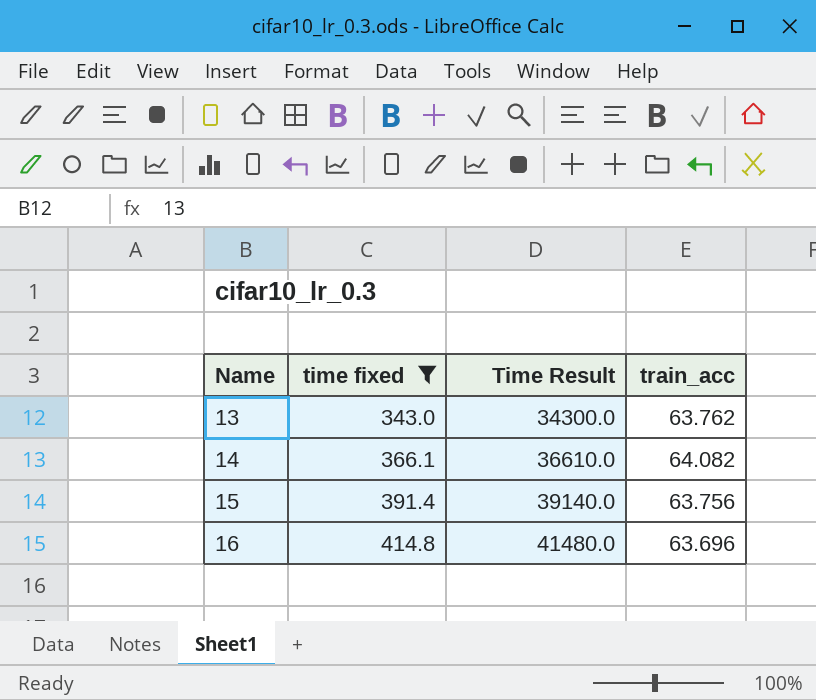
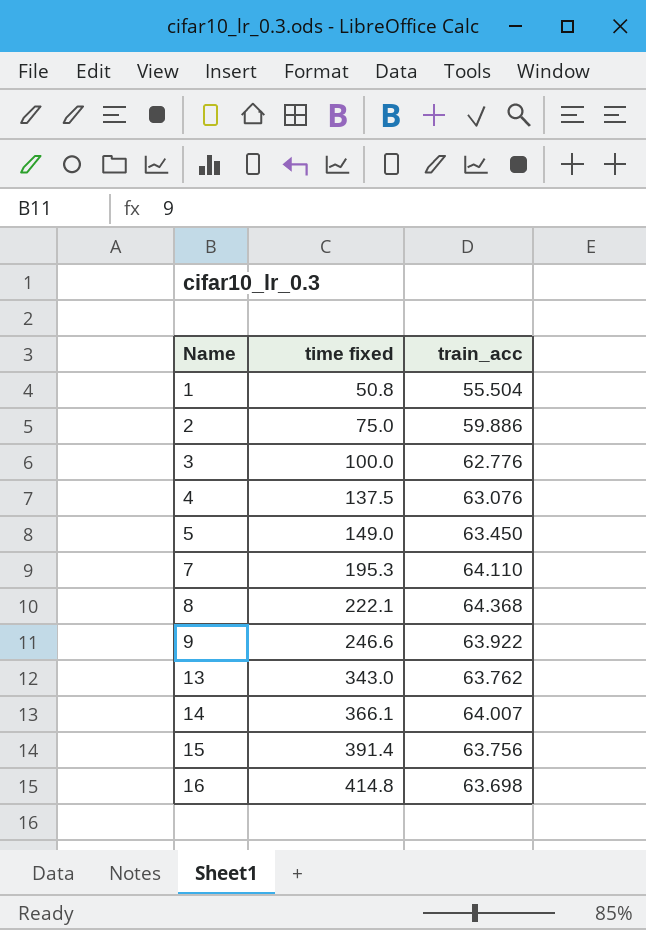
filter: time fixed >= 343.0 -> none
column Time Result | formula: [time fixed] * 100 -> none
14 | train_acc: 64.082 -> 64.007
16 | train_acc: 63.696 -> 63.698

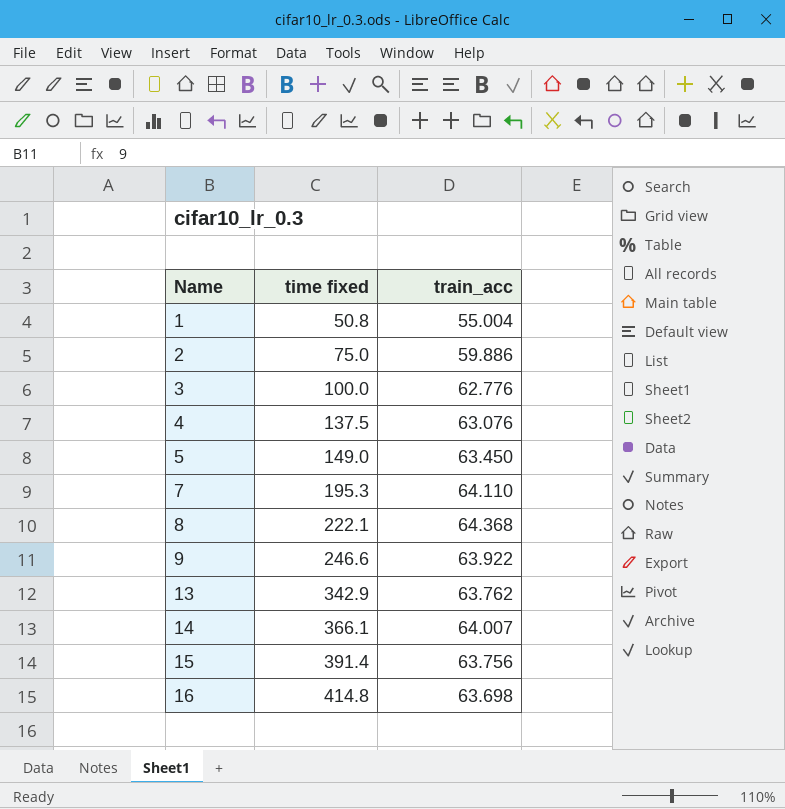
1 | train_acc: 55.504 -> 55.004
13 | time fixed: 343.0 -> 342.9

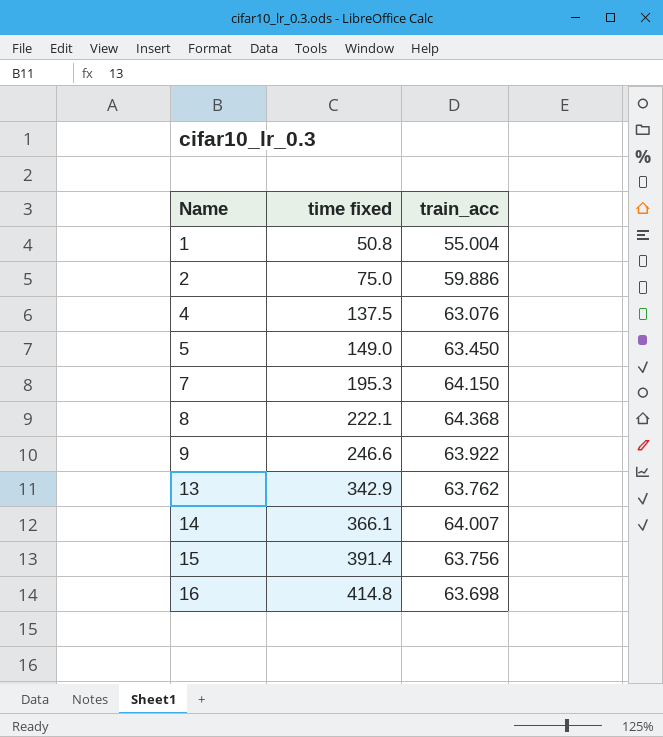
row 3: 100.0 | 62.776 -> none
7 | train_acc: 64.110 -> 64.150

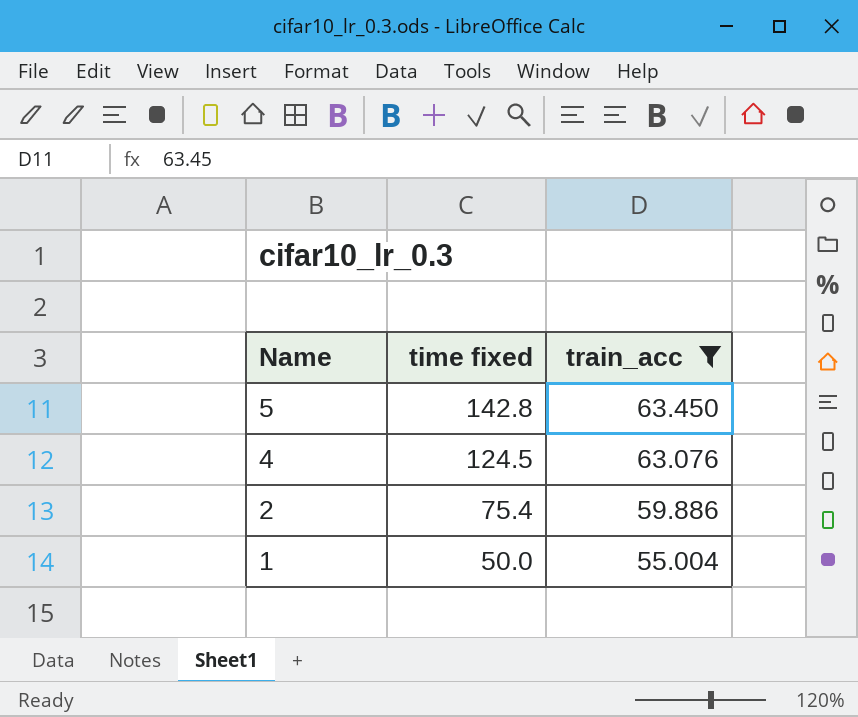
filter: none -> train_acc <= 63.450
row order: Name ascending -> Name descending
5 | time fixed: 149.0 -> 142.8
4 | time fixed: 137.5 -> 124.5
2 | time fixed: 75.0 -> 75.4
1 | time fixed: 50.8 -> 50.0

